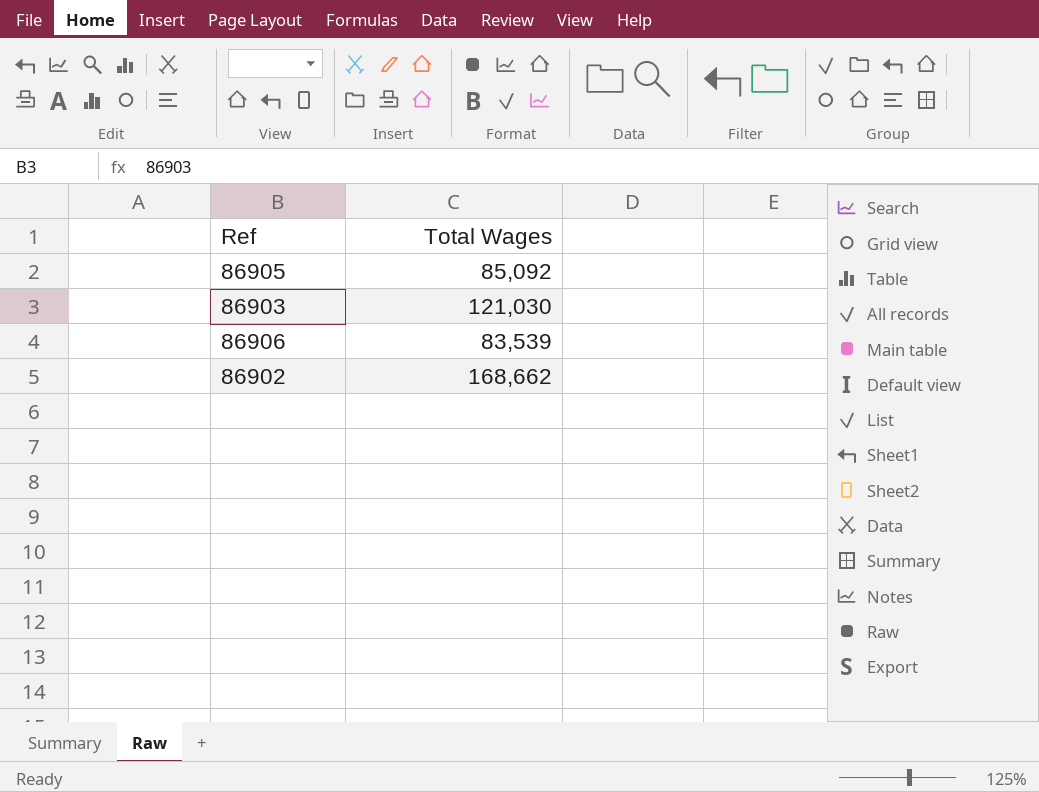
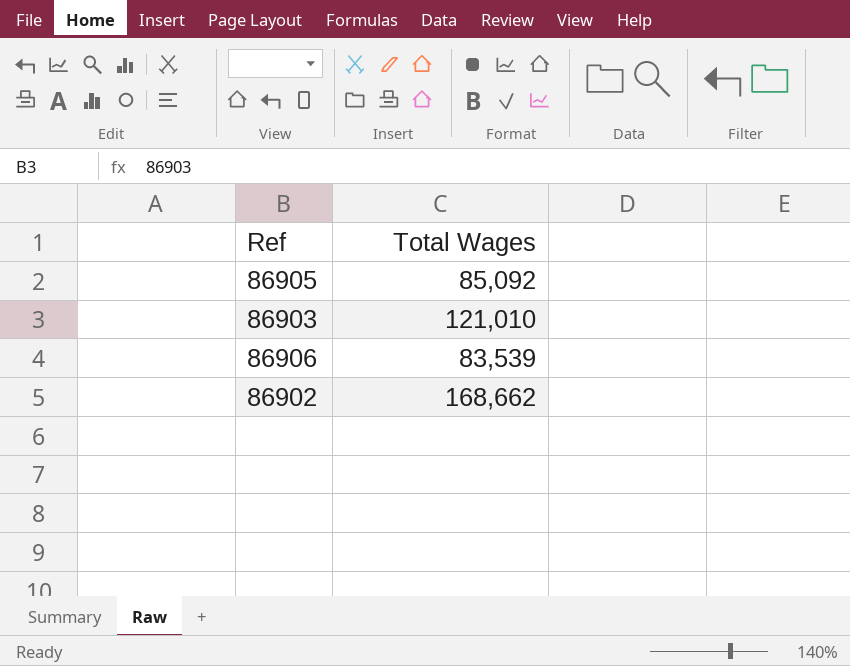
86903 | Total Wages: 121,030 -> 121,010

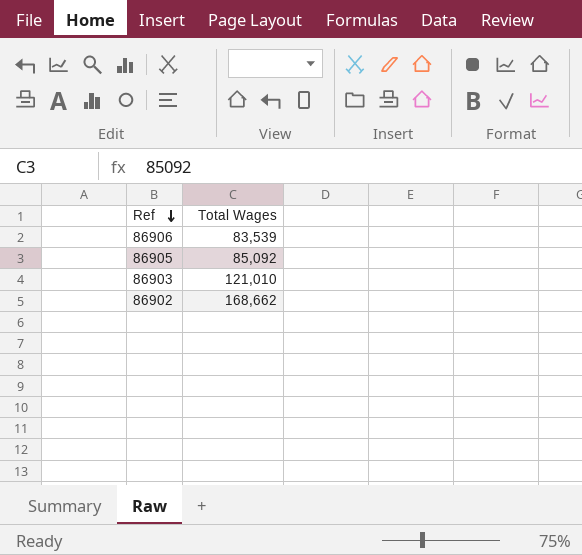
row order: none -> Ref descending

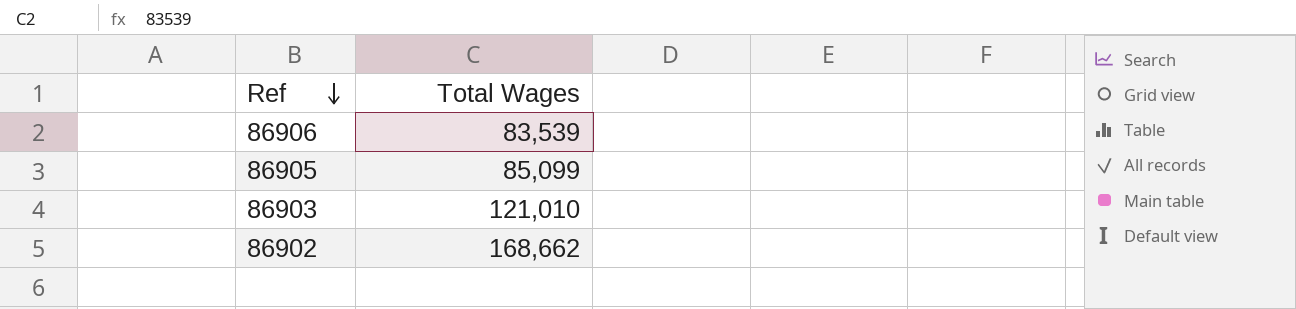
86905 | Total Wages: 85,092 -> 85,099

